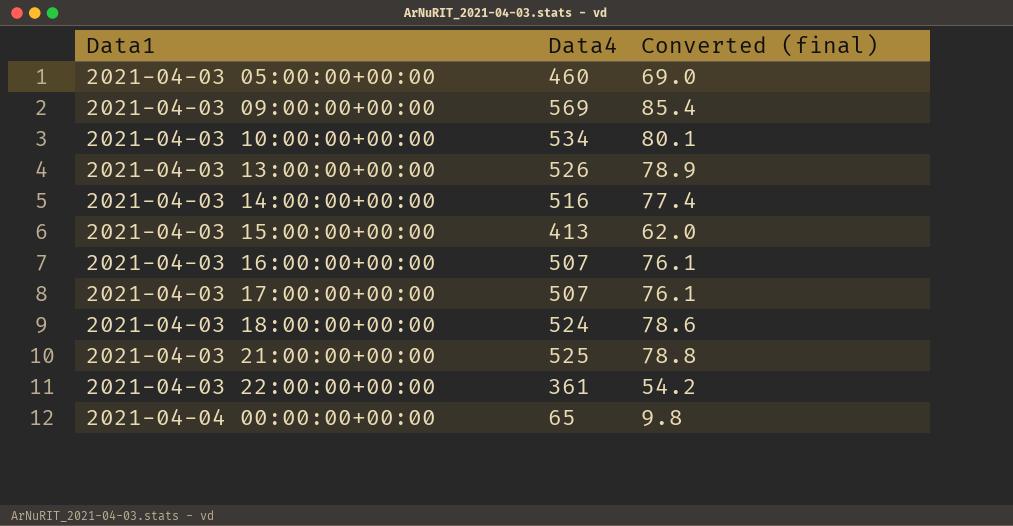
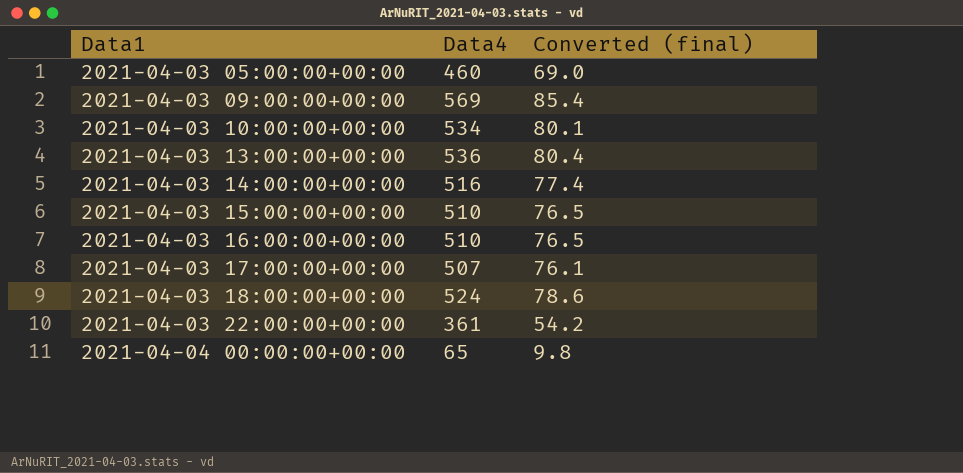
row 2021-04-03 21:00:00+00:00: 525 | 78.8 -> none
2021-04-03 13:00:00+00:00 | Data4: 526 -> 536
2021-04-03 13:00:00+00:00 | Converted (final): 78.9 -> 80.4
2021-04-03 15:00:00+00:00 | Data4: 413 -> 510
2021-04-03 15:00:00+00:00 | Converted (final): 62.0 -> 76.5
2021-04-03 16:00:00+00:00 | Data4: 507 -> 510
2021-04-03 16:00:00+00:00 | Converted (final): 76.1 -> 76.5

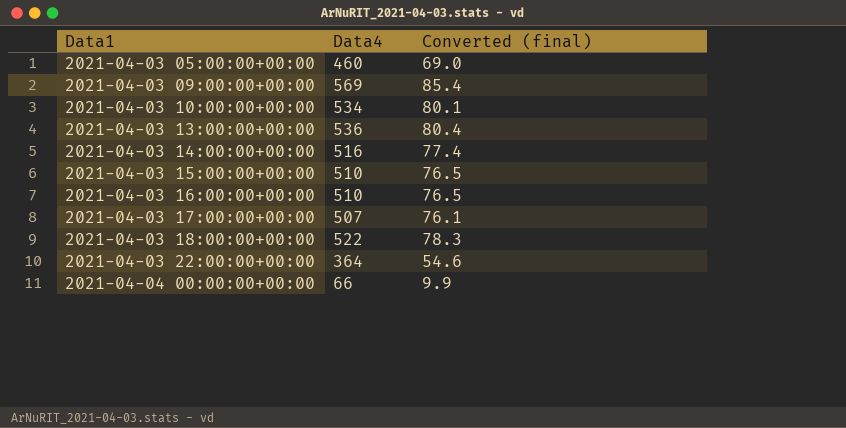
2021-04-03 18:00:00+00:00 | Data4: 524 -> 522
2021-04-03 18:00:00+00:00 | Converted (final): 78.6 -> 78.3
2021-04-03 22:00:00+00:00 | Data4: 361 -> 364
2021-04-03 22:00:00+00:00 | Converted (final): 54.2 -> 54.6
2021-04-04 00:00:00+00:00 | Data4: 65 -> 66
2021-04-04 00:00:00+00:00 | Converted (final): 9.8 -> 9.9

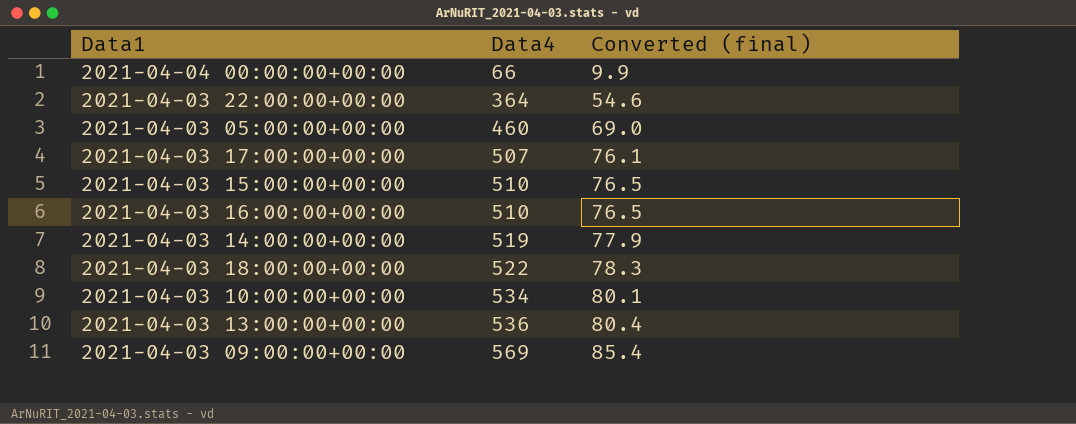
row order: Data1 ascending -> Data4 ascending
2021-04-03 14:00:00+00:00 | Data4: 516 -> 519
2021-04-03 14:00:00+00:00 | Converted (final): 77.4 -> 77.9

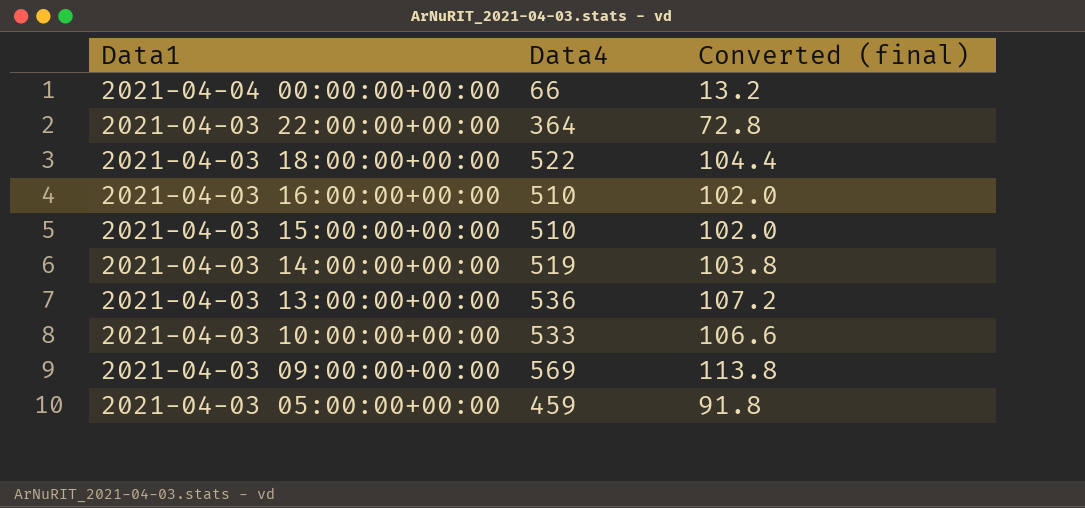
row order: Data4 ascending -> Data1 descending
column Converted (final) | formula: [Data4] * 0.15 -> [Data4] * 0.2
row 2021-04-03 17:00:00+00:00: 507 | 76.1 -> none
2021-04-03 10:00:00+00:00 | Data4: 534 -> 533
2021-04-03 05:00:00+00:00 | Data4: 460 -> 459

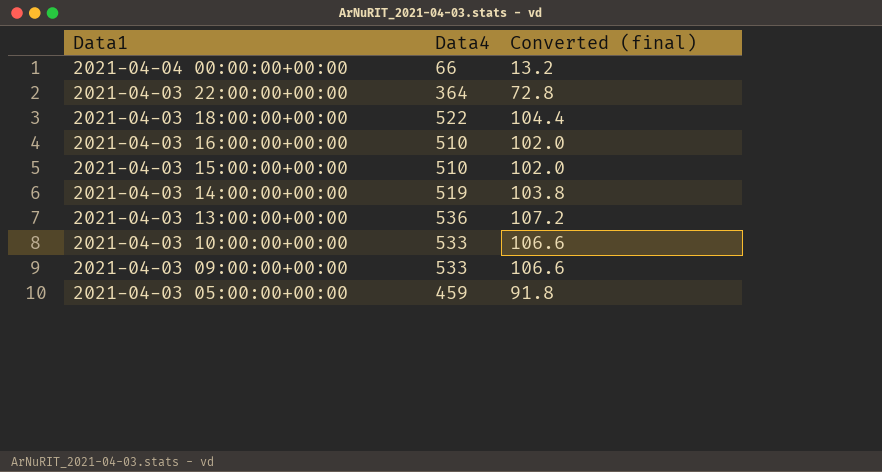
2021-04-03 09:00:00+00:00 | Data4: 569 -> 533
2021-04-03 09:00:00+00:00 | Converted (final): 113.8 -> 106.6

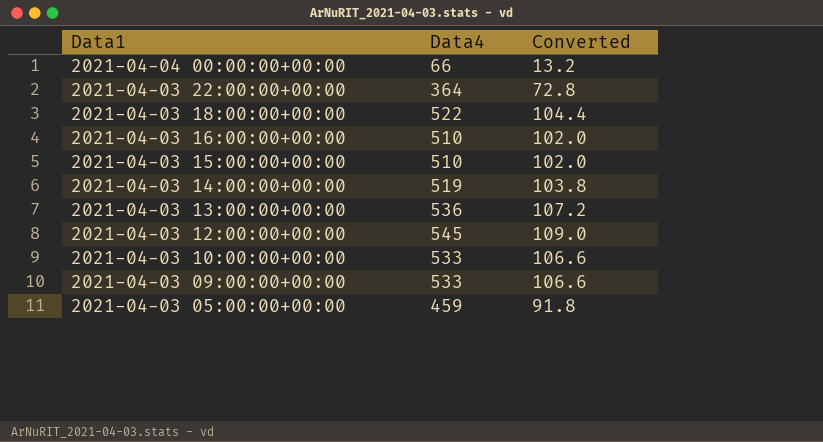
column name: Converted (final) -> Converted
row 2021-04-03 12:00:00+00:00: none -> 545 | 109.0

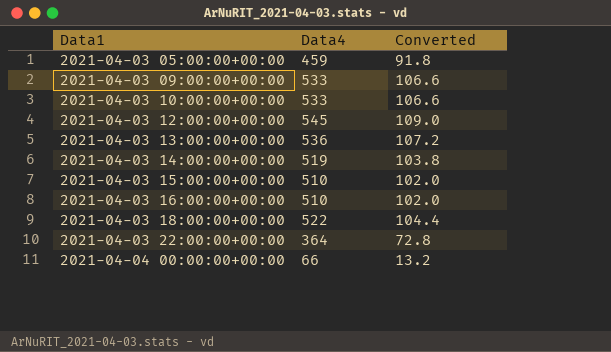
row order: Data1 descending -> Data1 ascending

